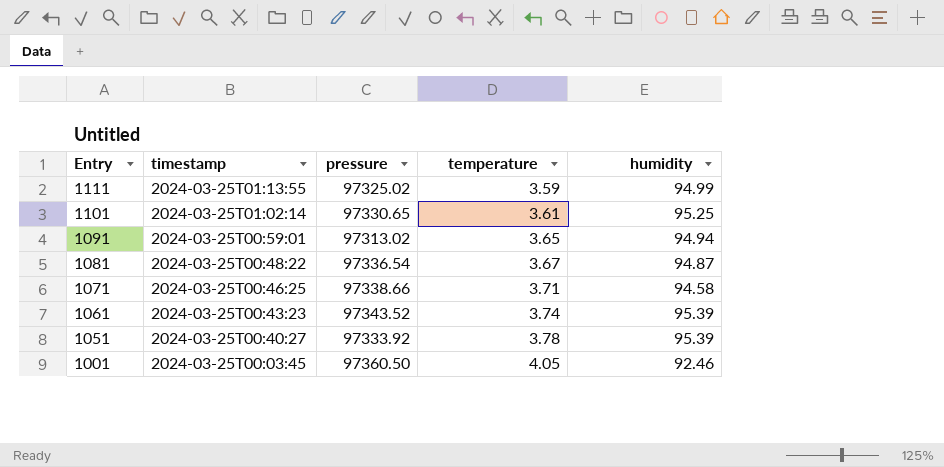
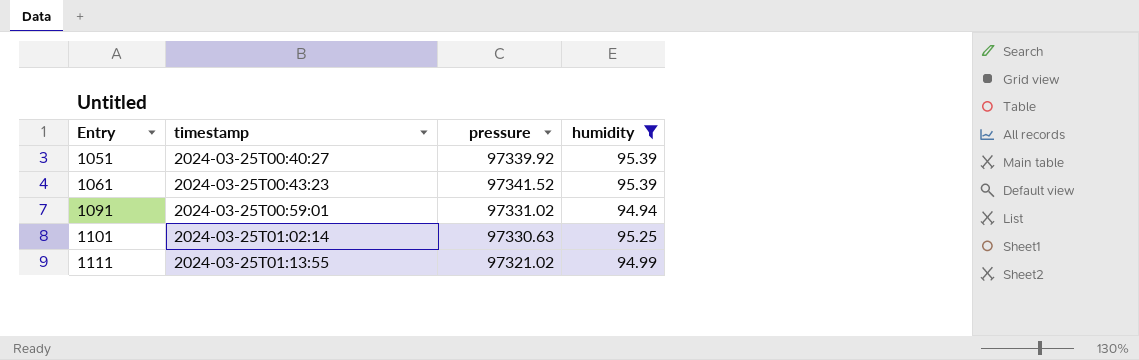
filter: none -> humidity >= 94.94
row order: Entry descending -> Entry ascending
column temperature | position: 4 -> none
1051 | pressure: 97333.92 -> 97339.92
1061 | pressure: 97343.52 -> 97341.52
1091 | pressure: 97313.02 -> 97331.02
1101 | pressure: 97330.65 -> 97330.63
1111 | pressure: 97325.02 -> 97321.02

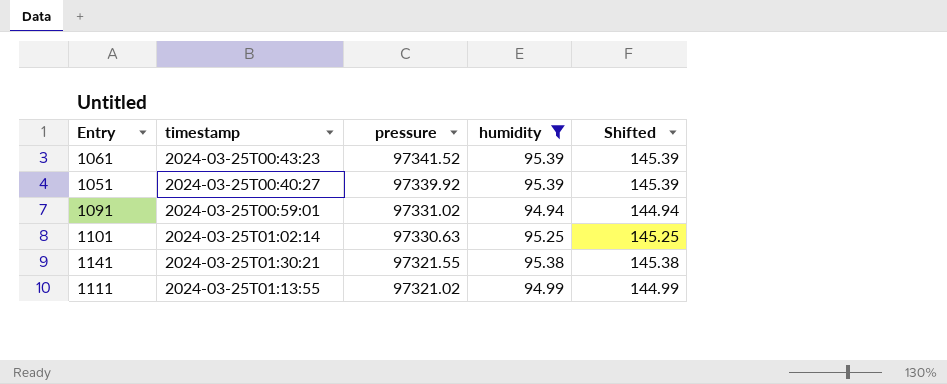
row order: Entry ascending -> pressure descending
column Shifted | formula: none -> [humidity] + 50
row 1141: none -> 2024-03-25T01:30:21 | 97321.55 | 95.38 | 145.38

